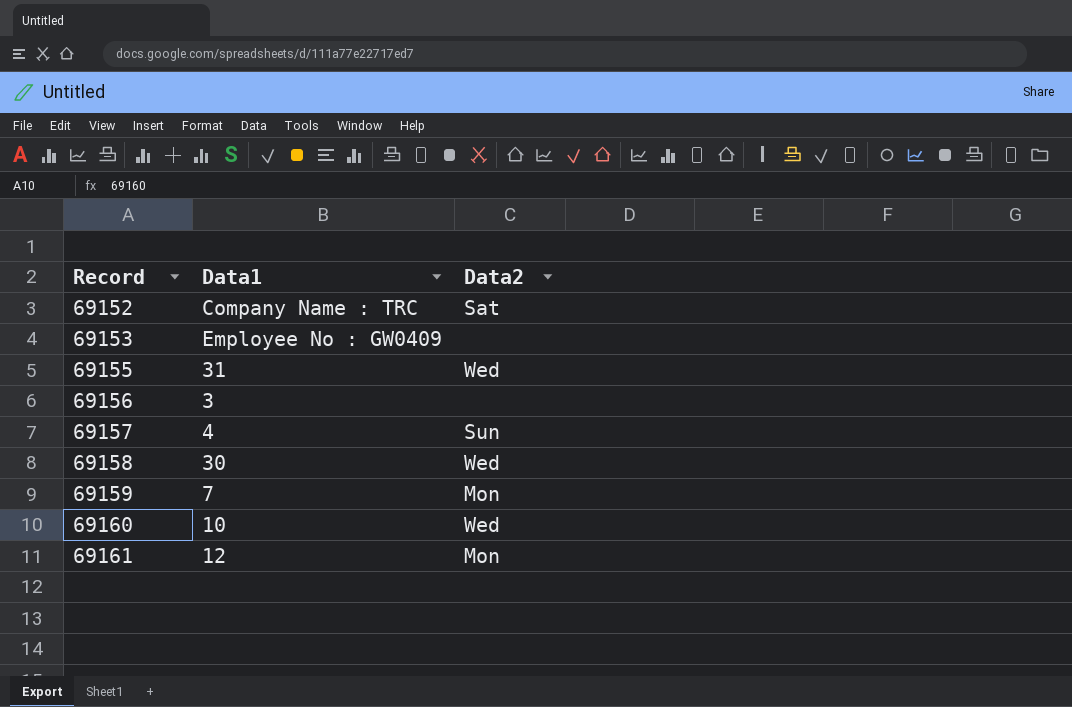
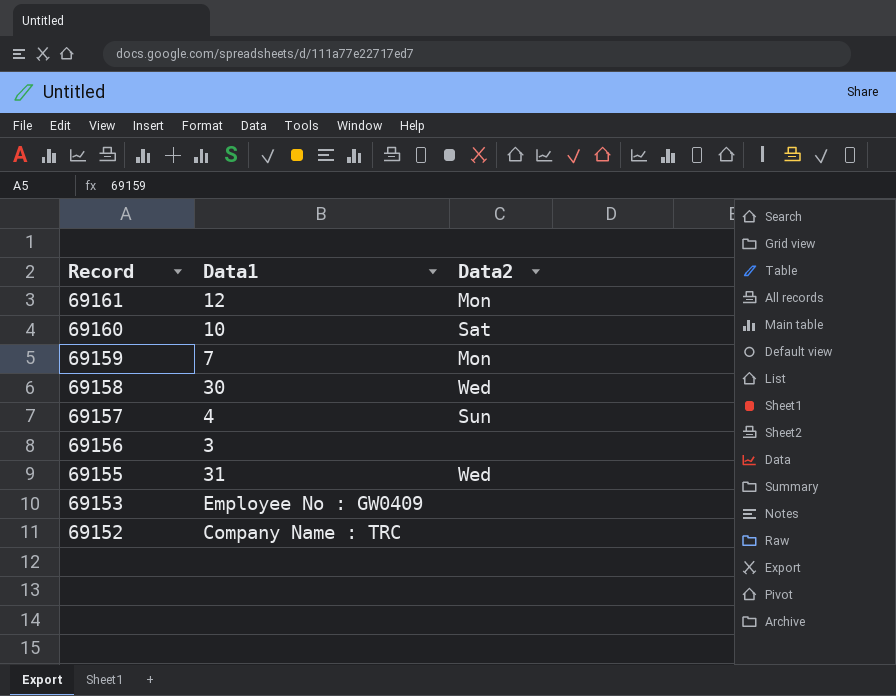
row order: Record ascending -> Record descending
69160 | Data2: Wed -> Sat
69152 | Data2: Sat -> none

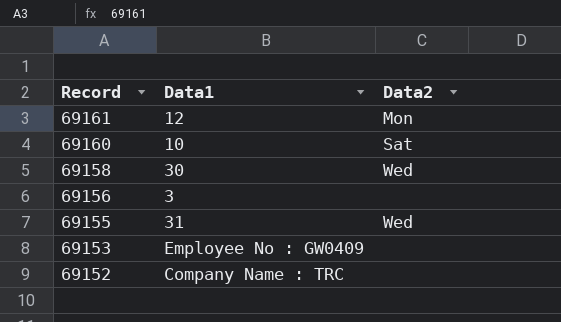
row 69159: 7 | Mon -> none
row 69157: 4 | Sun -> none

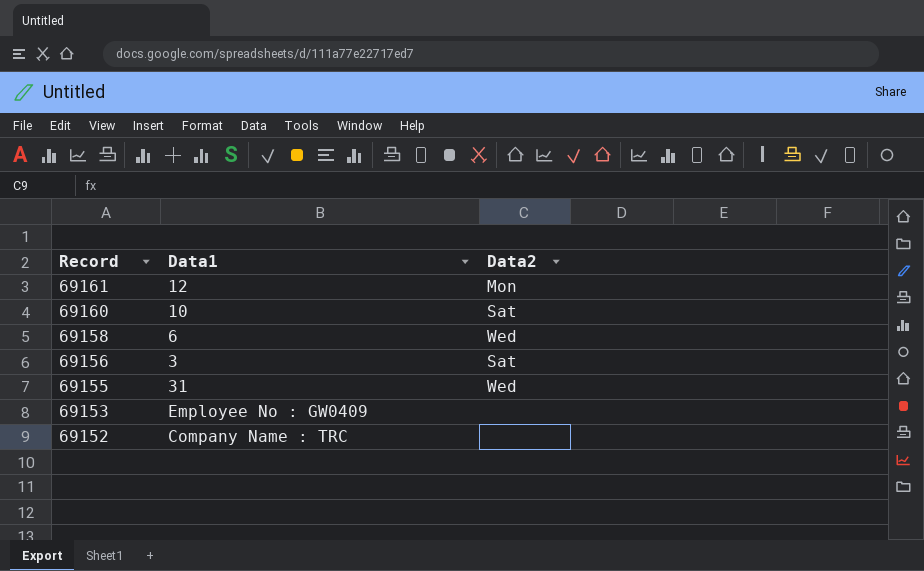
69158 | Data1: 30 -> 6
69156 | Data2: none -> Sat

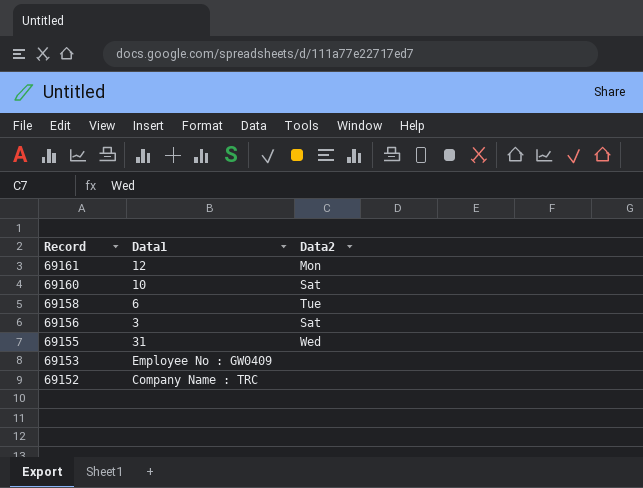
69158 | Data2: Wed -> Tue

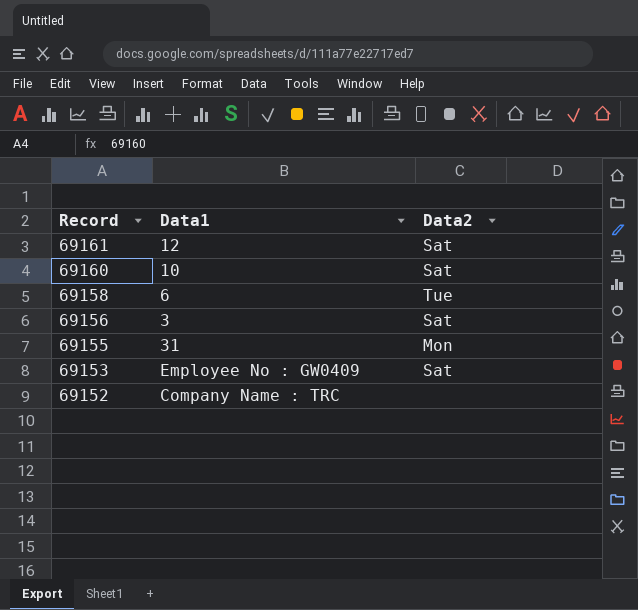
69161 | Data2: Mon -> Sat
69155 | Data2: Wed -> Mon
69153 | Data2: none -> Sat

